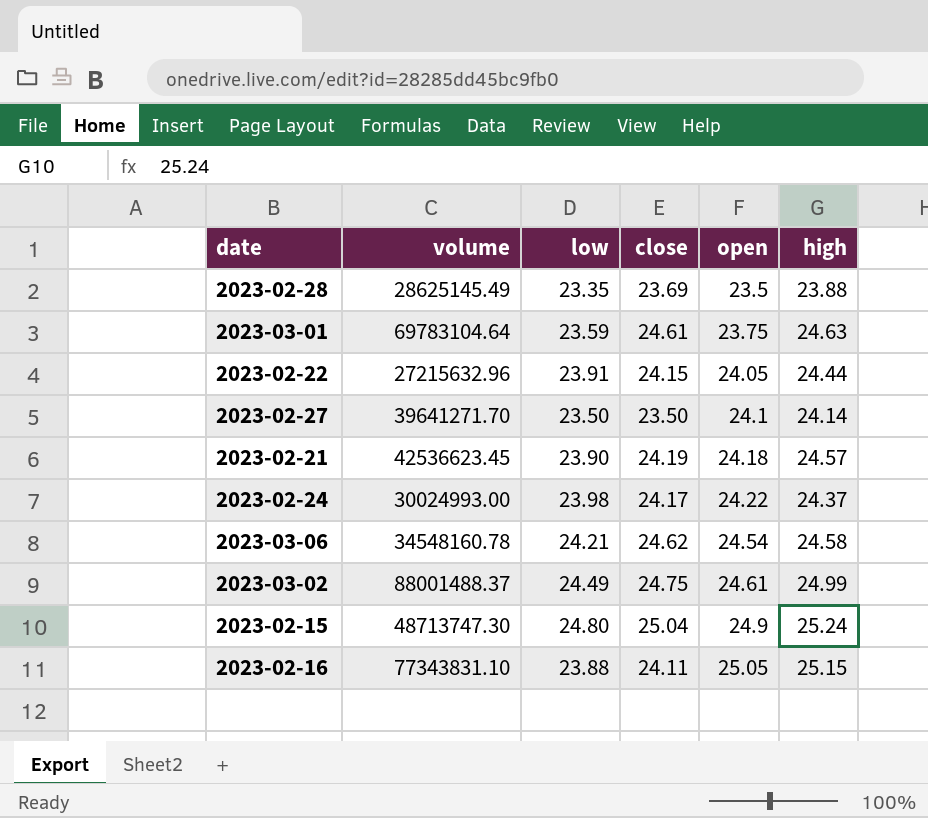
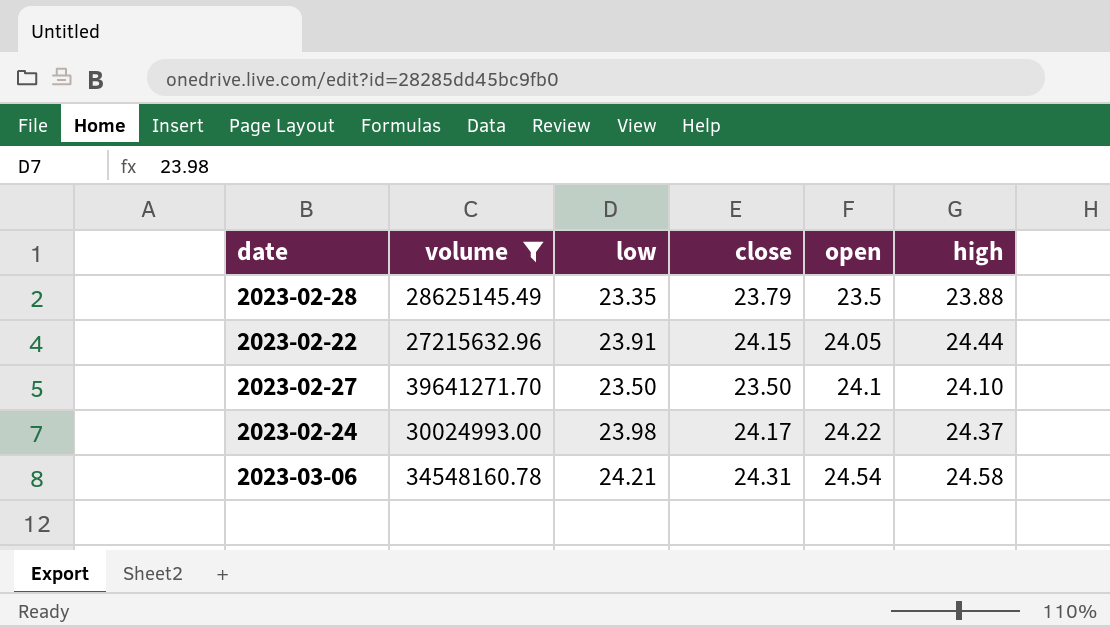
filter: none -> volume <= 39641271.70
2023-02-28 | close: 23.69 -> 23.79
2023-02-27 | high: 24.14 -> 24.10
2023-03-06 | close: 24.62 -> 24.31

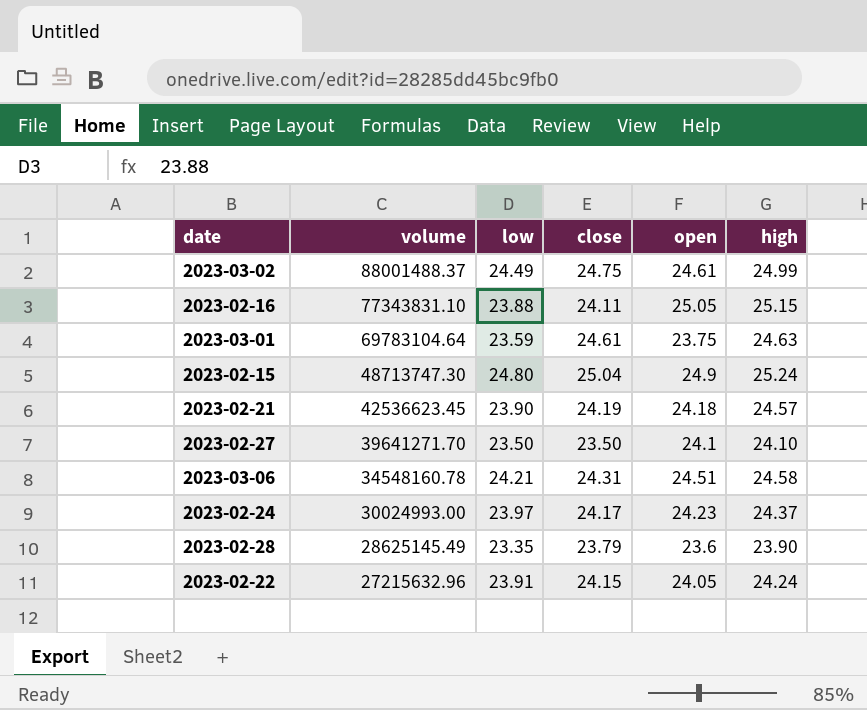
filter: volume <= 39641271.70 -> none
row order: open ascending -> volume descending
2023-03-06 | open: 24.54 -> 24.51
2023-02-24 | low: 23.98 -> 23.97
2023-02-24 | open: 24.22 -> 24.23
2023-02-28 | open: 23.5 -> 23.6
2023-02-28 | high: 23.88 -> 23.90
2023-02-22 | high: 24.44 -> 24.24

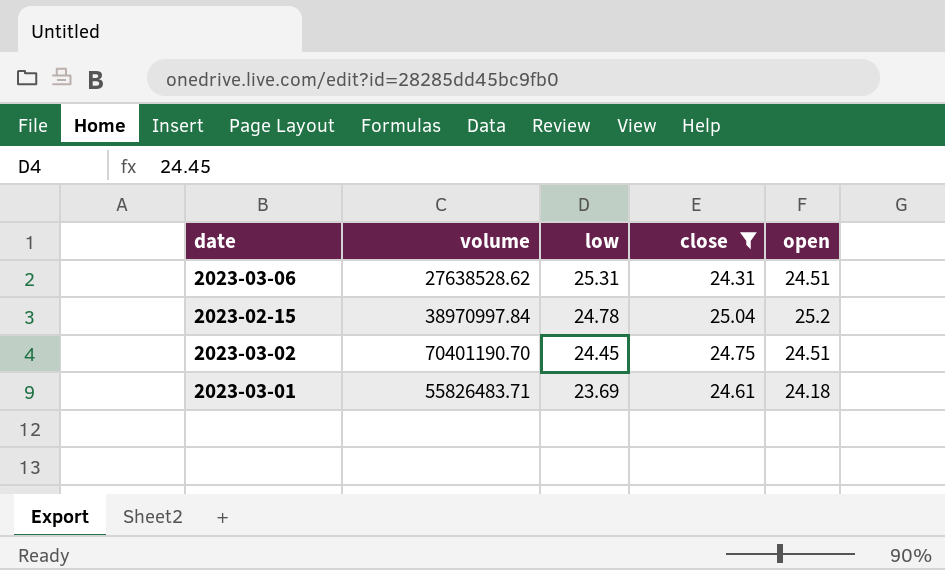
filter: none -> close >= 24.31
row order: volume descending -> low descending
column high | position: 6 -> none
2023-03-06 | volume: 34548160.78 -> 27638528.62
2023-03-06 | low: 24.21 -> 25.31
2023-02-15 | volume: 48713747.30 -> 38970997.84
2023-02-15 | low: 24.80 -> 24.78
2023-02-15 | open: 24.9 -> 25.2
2023-03-02 | volume: 88001488.37 -> 70401190.70
2023-03-02 | low: 24.49 -> 24.45
2023-03-02 | open: 24.61 -> 24.51
2023-03-01 | volume: 69783104.64 -> 55826483.71
2023-03-01 | low: 23.59 -> 23.69
2023-03-01 | open: 23.75 -> 24.18

